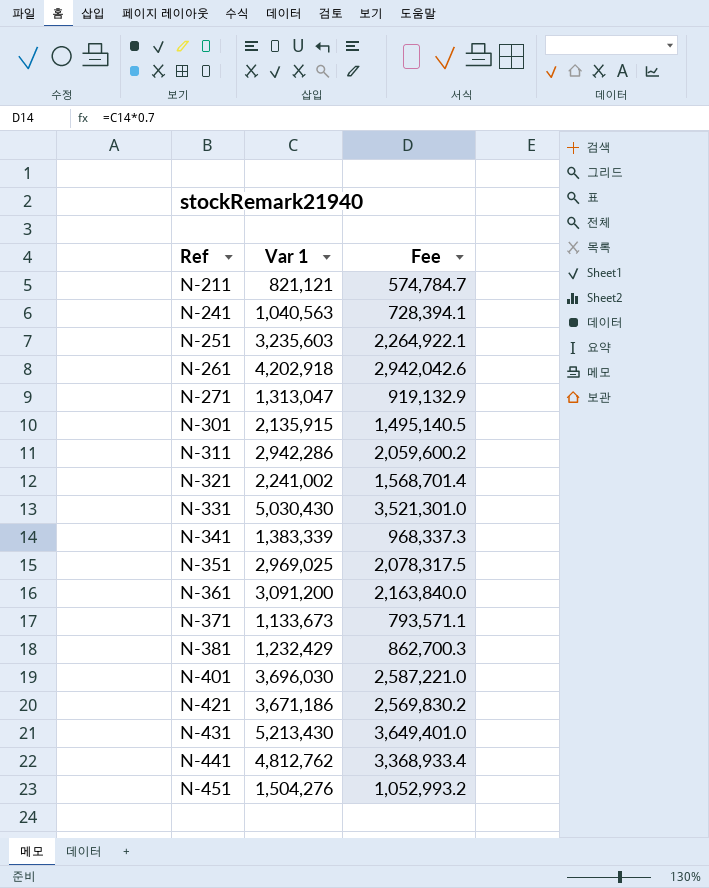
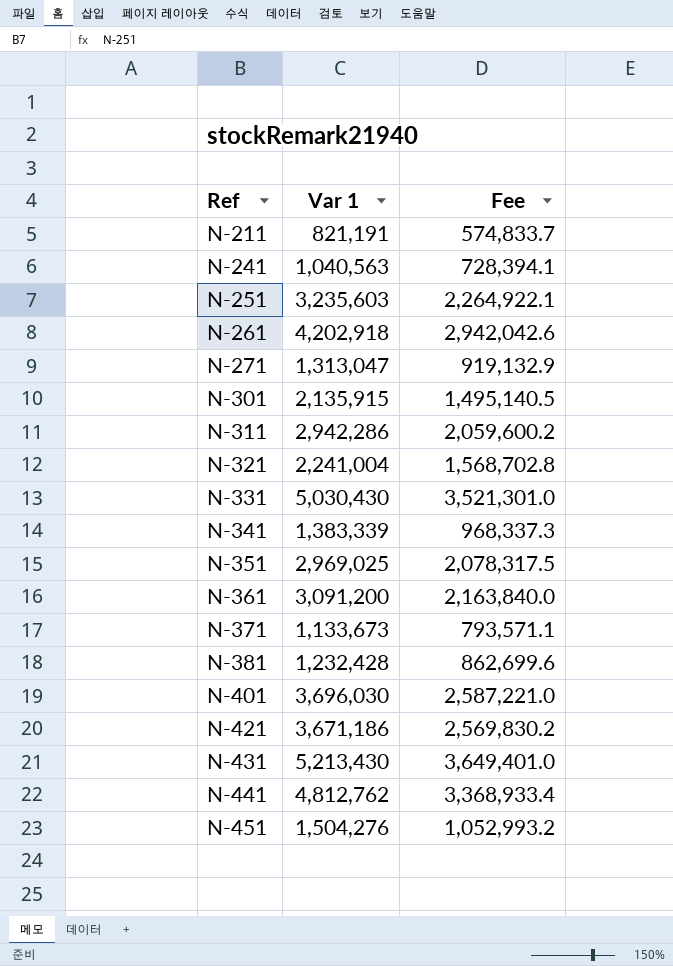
N-211 | Var 1: 821,121 -> 821,191
N-211 | Fee: 574,784.7 -> 574,833.7
N-321 | Var 1: 2,241,002 -> 2,241,004
N-321 | Fee: 1,568,701.4 -> 1,568,702.8
N-381 | Var 1: 1,232,429 -> 1,232,428
N-381 | Fee: 862,700.3 -> 862,699.6

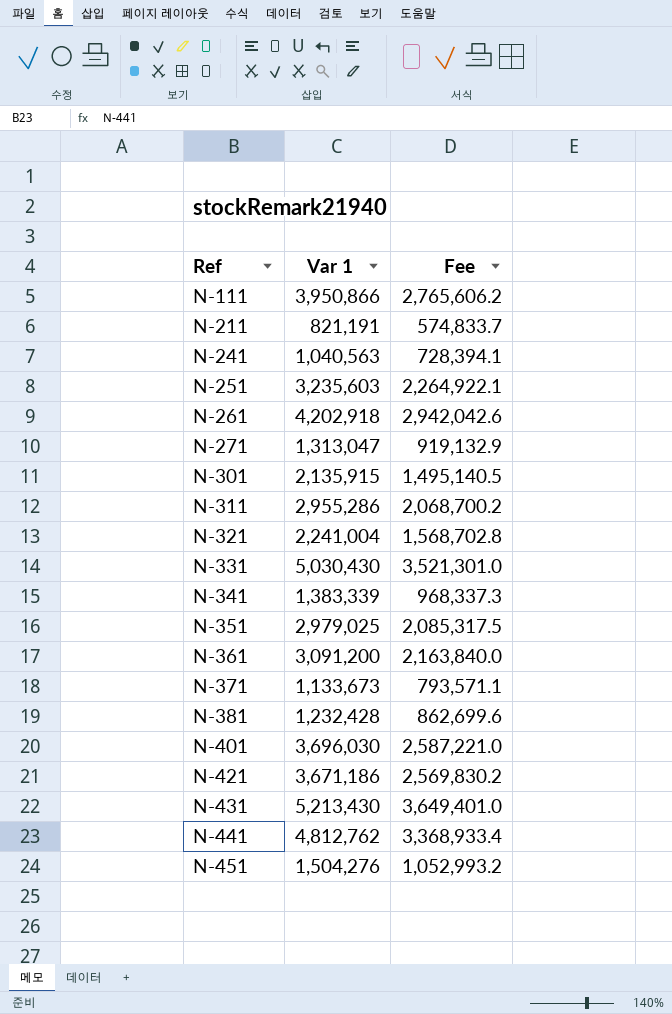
row N-111: none -> 3,950,866 | 2,765,606.2
N-311 | Var 1: 2,942,286 -> 2,955,286
N-311 | Fee: 2,059,600.2 -> 2,068,700.2
N-351 | Var 1: 2,969,025 -> 2,979,025
N-351 | Fee: 2,078,317.5 -> 2,085,317.5

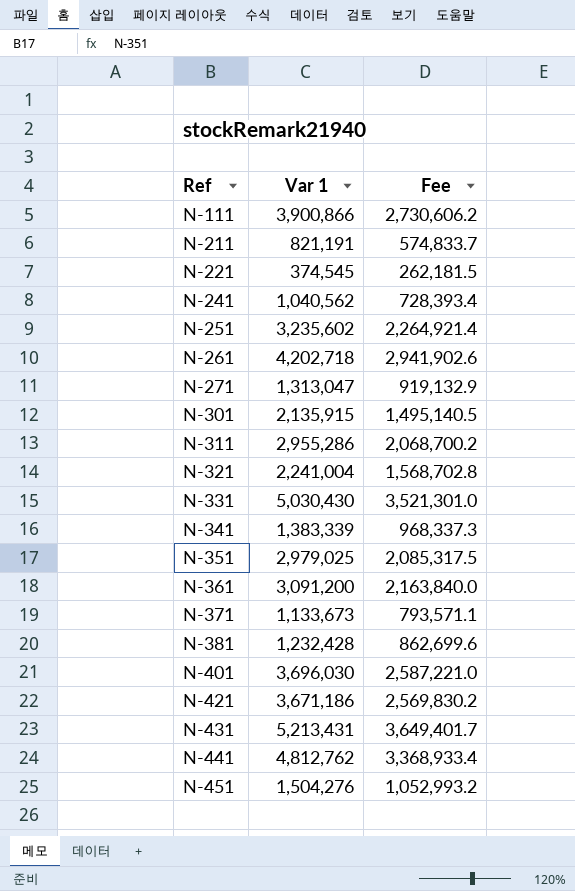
N-111 | Var 1: 3,950,866 -> 3,900,866
N-111 | Fee: 2,765,606.2 -> 2,730,606.2
row N-221: none -> 374,545 | 262,181.5
N-241 | Var 1: 1,040,563 -> 1,040,562
N-241 | Fee: 728,394.1 -> 728,393.4
N-251 | Var 1: 3,235,603 -> 3,235,602
N-251 | Fee: 2,264,922.1 -> 2,264,921.4
N-261 | Var 1: 4,202,918 -> 4,202,718
N-261 | Fee: 2,942,042.6 -> 2,941,902.6
N-431 | Var 1: 5,213,430 -> 5,213,431
N-431 | Fee: 3,649,401.0 -> 3,649,401.7

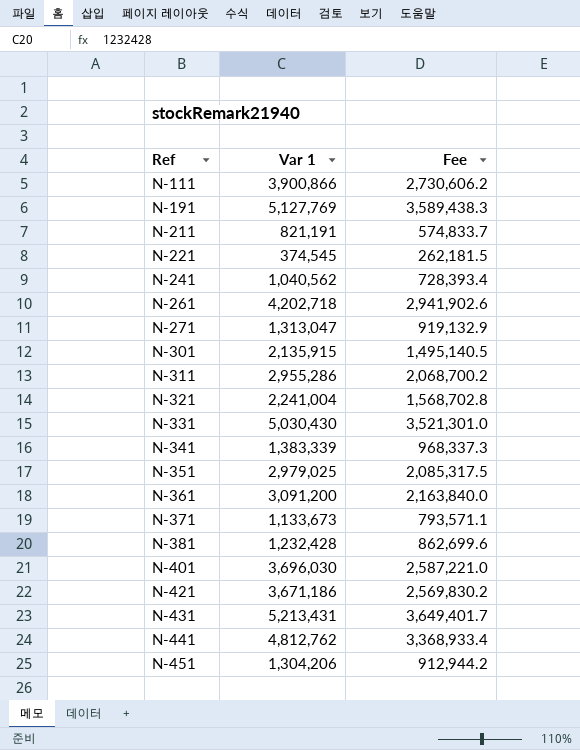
row N-251: 3,235,602 | 2,264,921.4 -> none
row N-191: none -> 5,127,769 | 3,589,438.3
N-451 | Var 1: 1,504,276 -> 1,304,206
N-451 | Fee: 1,052,993.2 -> 912,944.2

